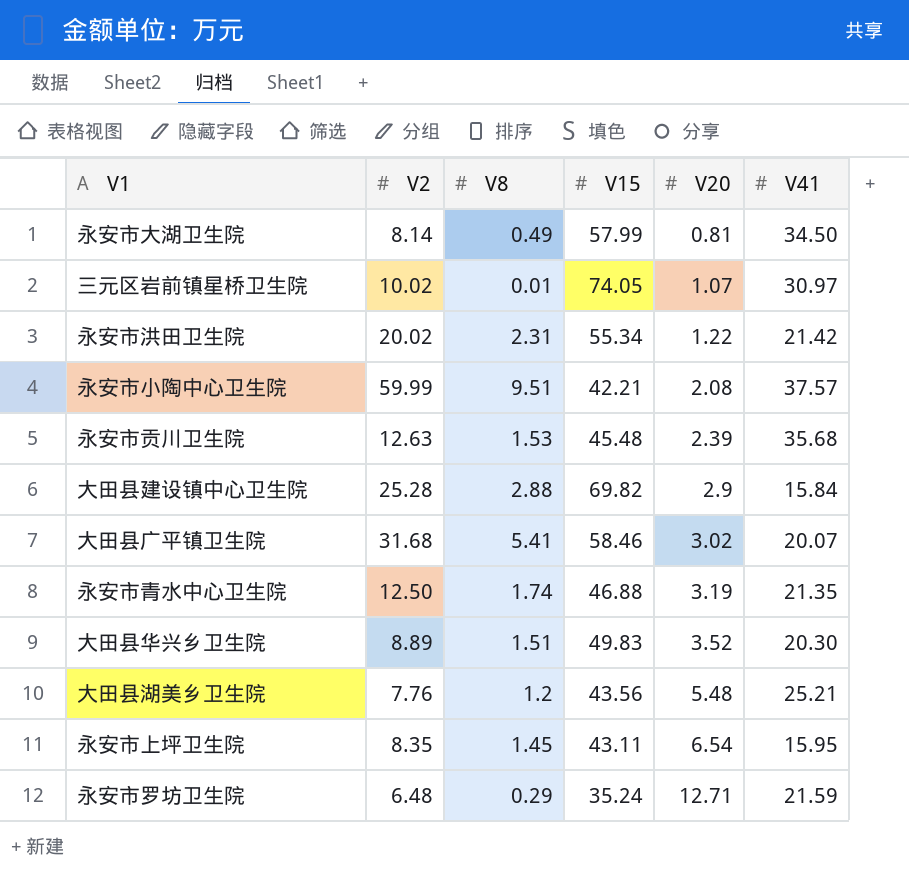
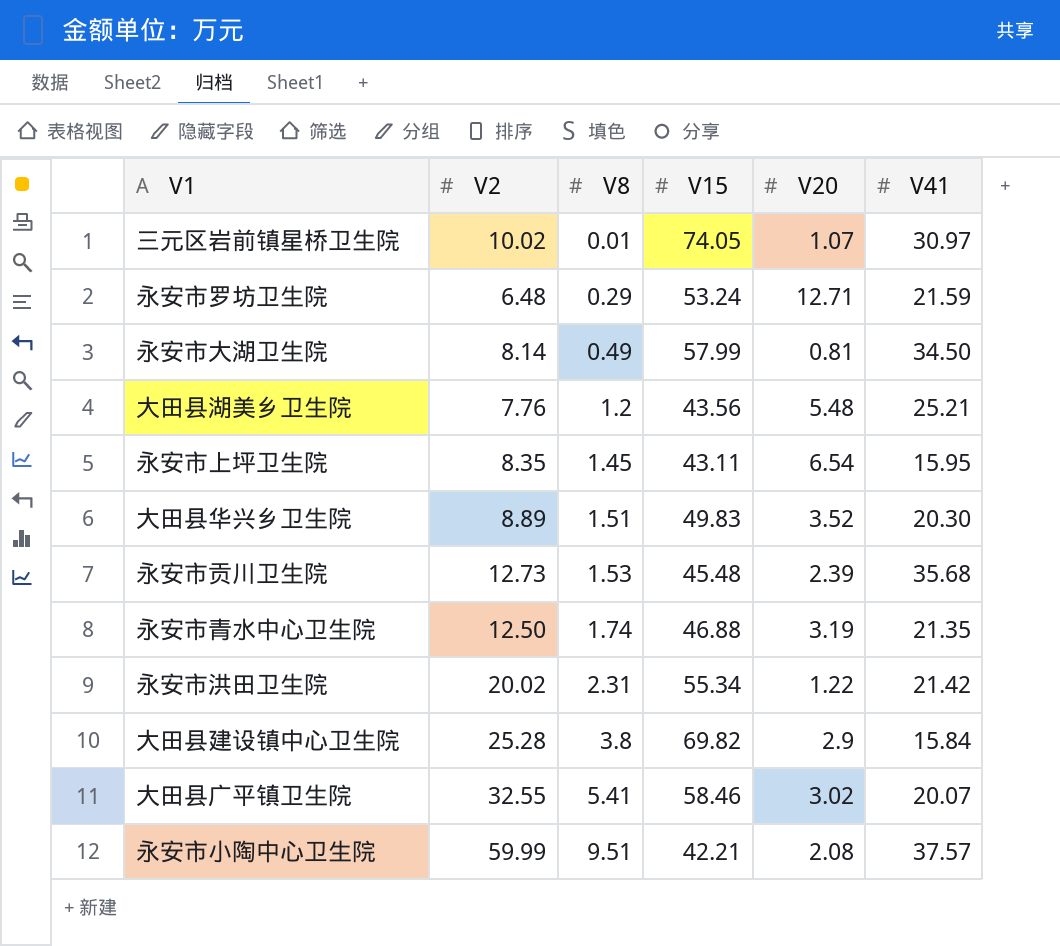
row order: V20 ascending -> V8 ascending
永安市罗坊卫生院 | V15: 35.24 -> 53.24
永安市贡川卫生院 | V2: 12.63 -> 12.73
大田县建设镇中心卫生院 | V8: 2.88 -> 3.8
大田县广平镇卫生院 | V2: 31.68 -> 32.55

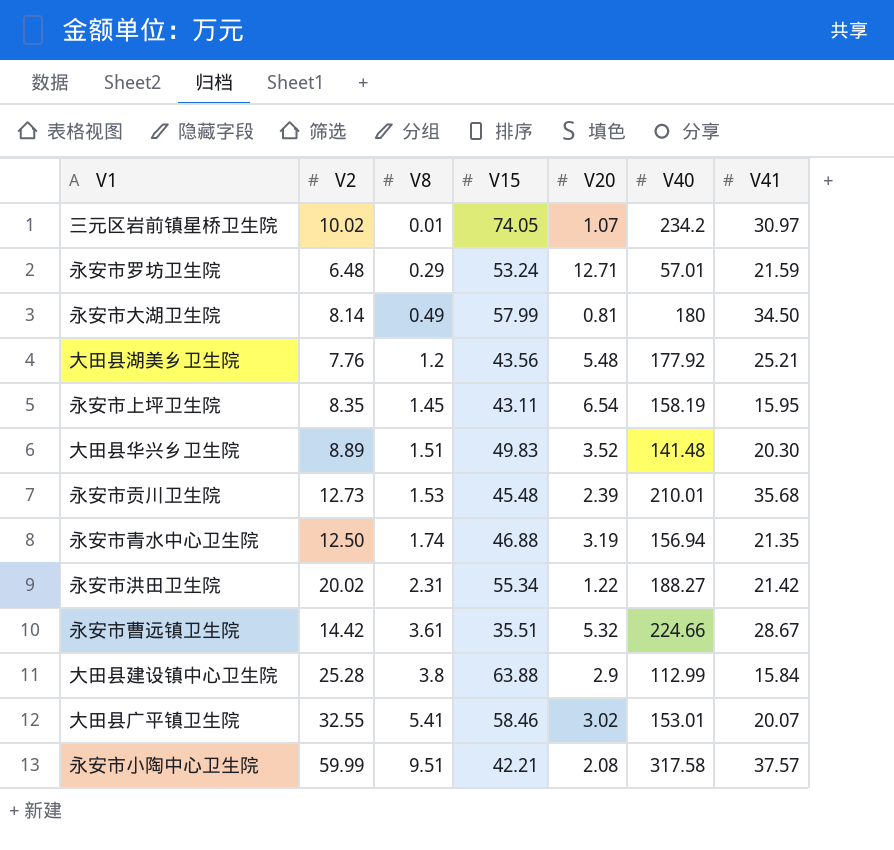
column V40 | position: none -> 6
row 永安市曹远镇卫生院: none -> 14.42 | 3.61 | 35.51 | 5.32 | 224.66 | 28.67
大田县建设镇中心卫生院 | V15: 69.82 -> 63.88

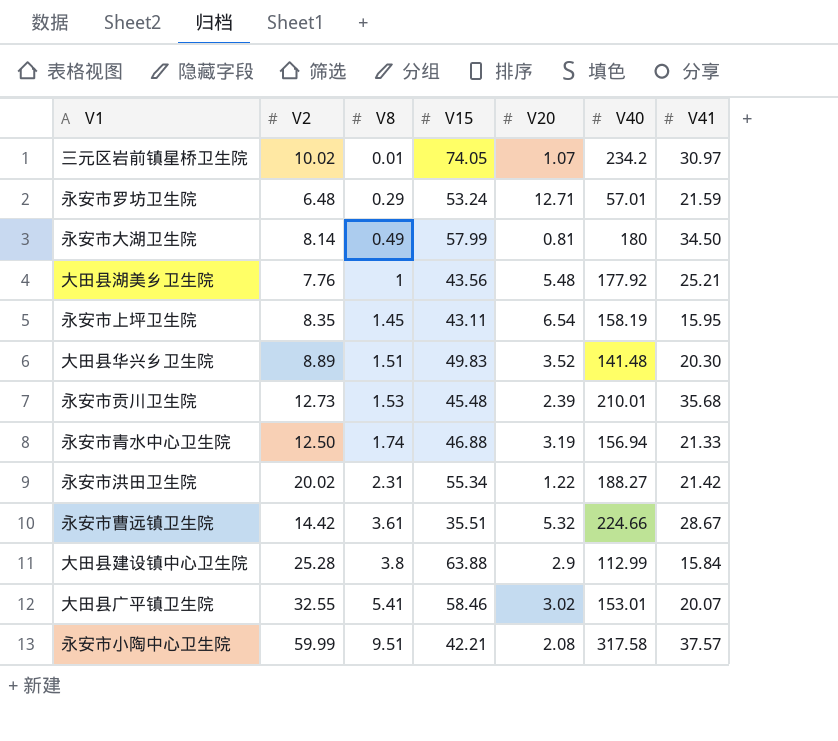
大田县湖美乡卫生院 | V8: 1.2 -> 1
永安市青水中心卫生院 | V41: 21.35 -> 21.33

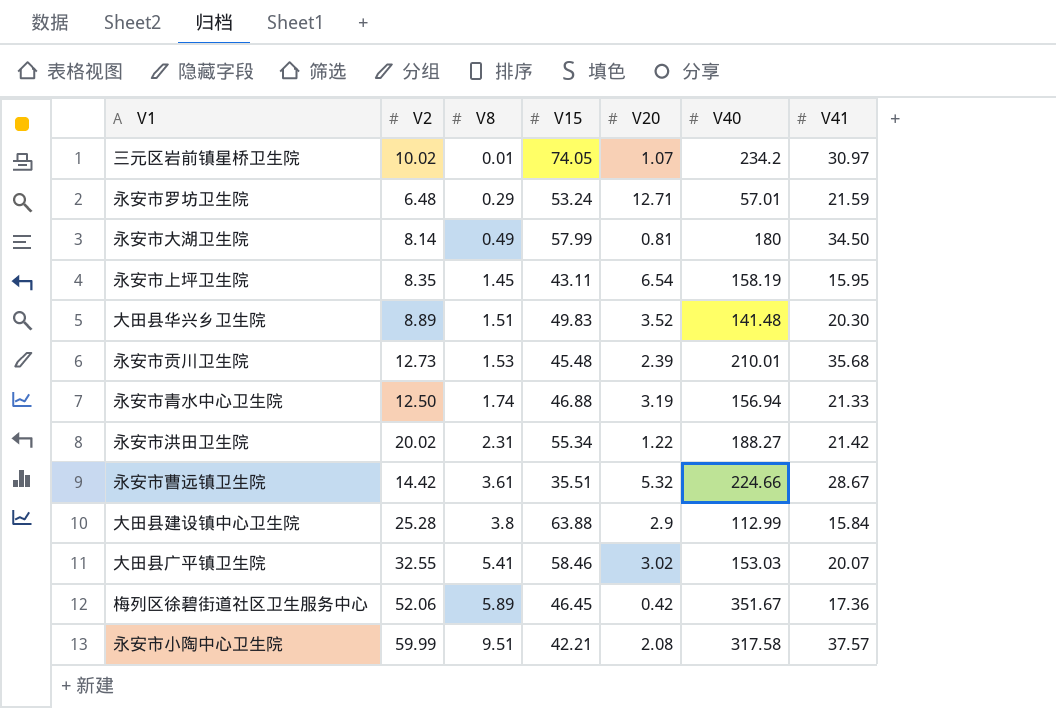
row 大田县湖美乡卫生院: 7.76 | 1 | 43.56 | 5.48 | 177.92 | 25.21 -> none
大田县广平镇卫生院 | V40: 153.01 -> 153.03
row 梅列区徐碧街道社区卫生服务中心: none -> 52.06 | 5.89 | 46.45 | 0.42 | 351.67 | 17.36

